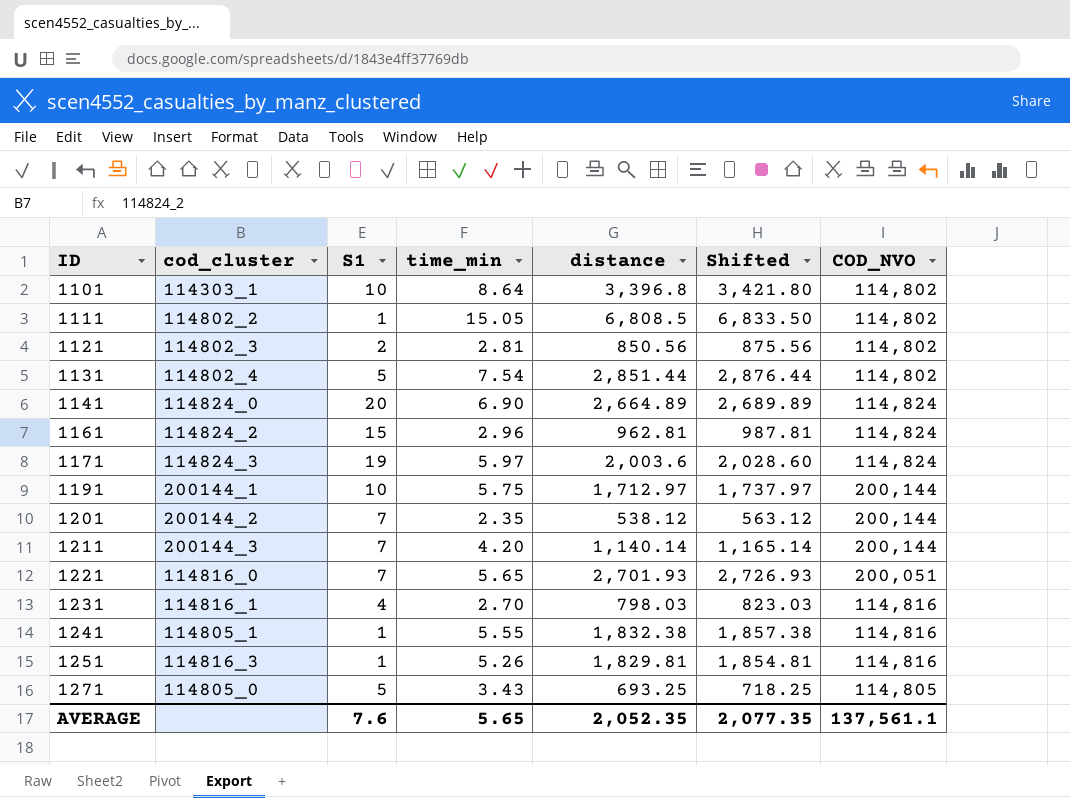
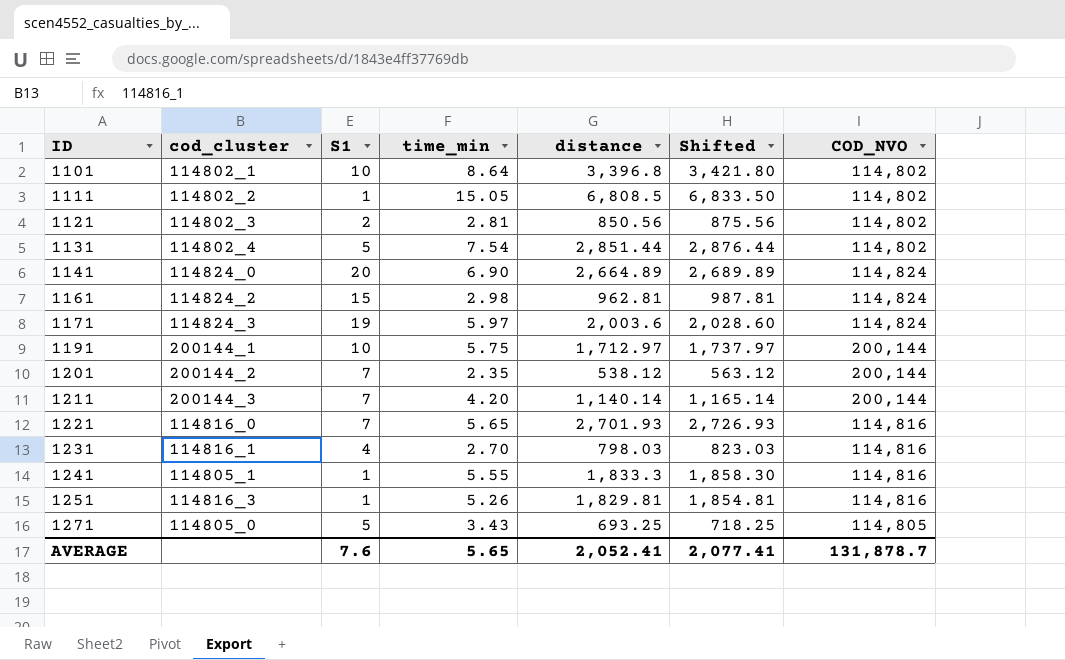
1101 | cod_cluster: 114303_1 -> 114802_1
1161 | time_min: 2.96 -> 2.98
1221 | COD_NVO: 200,051 -> 114,816
1241 | distance: 1,832.38 -> 1,833.3
1241 | Shifted: 1,857.38 -> 1,858.30
AVERAGE | distance: 2,052.35 -> 2,052.41
AVERAGE | Shifted: 2,077.35 -> 2,077.41
AVERAGE | COD_NVO: 137,561.1 -> 131,878.7

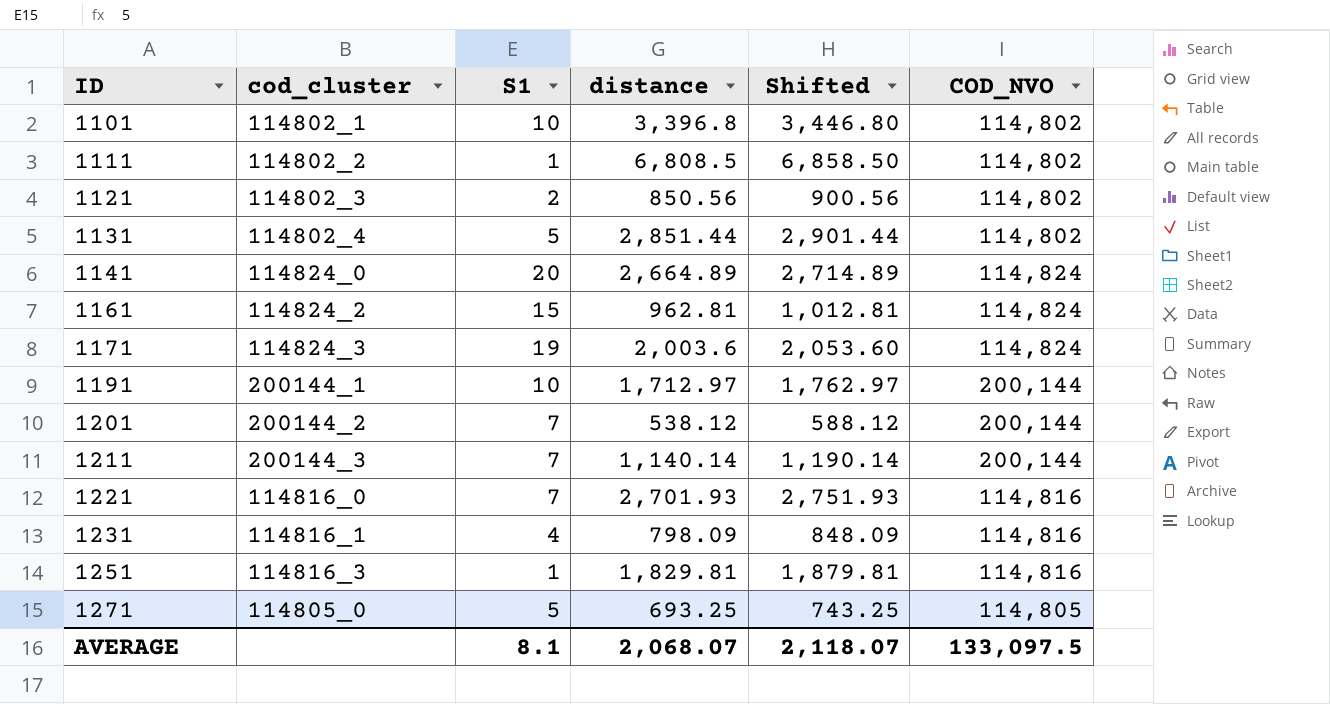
column time_min | position: 4 -> none
column Shifted | formula: [distance] + 25 -> [distance] + 50
row 1241: 114805_1 | 1 | 5.55 | 1,833.3 | 1,858.30 | 114,816 -> none
1231 | distance: 798.03 -> 798.09
AVERAGE | S1: 7.6 -> 8.1
AVERAGE | distance: 2,052.41 -> 2,068.07
AVERAGE | Shifted: 2,077.41 -> 2,118.07
AVERAGE | COD_NVO: 131,878.7 -> 133,097.5

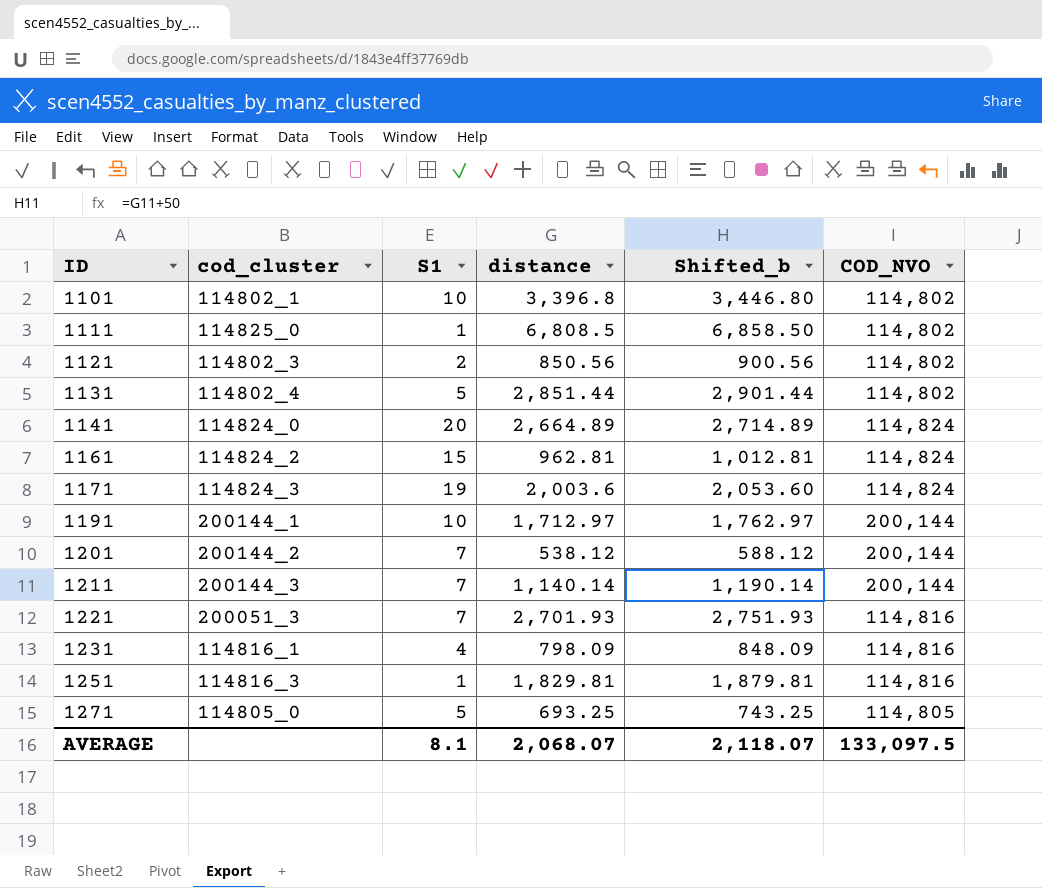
column name: Shifted -> Shifted_b
1111 | cod_cluster: 114802_2 -> 114825_0
1221 | cod_cluster: 114816_0 -> 200051_3

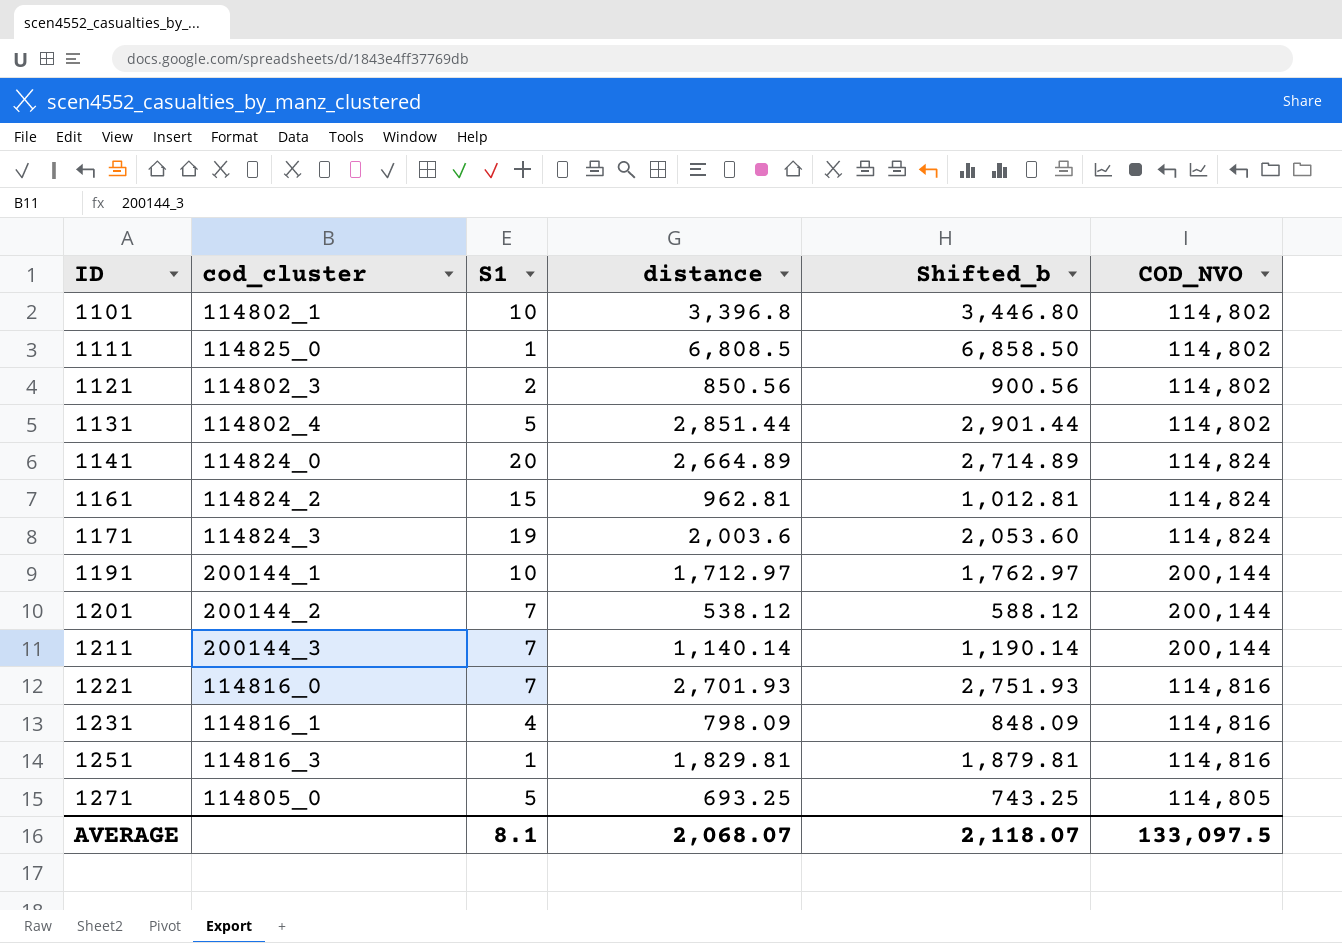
1221 | cod_cluster: 200051_3 -> 114816_0

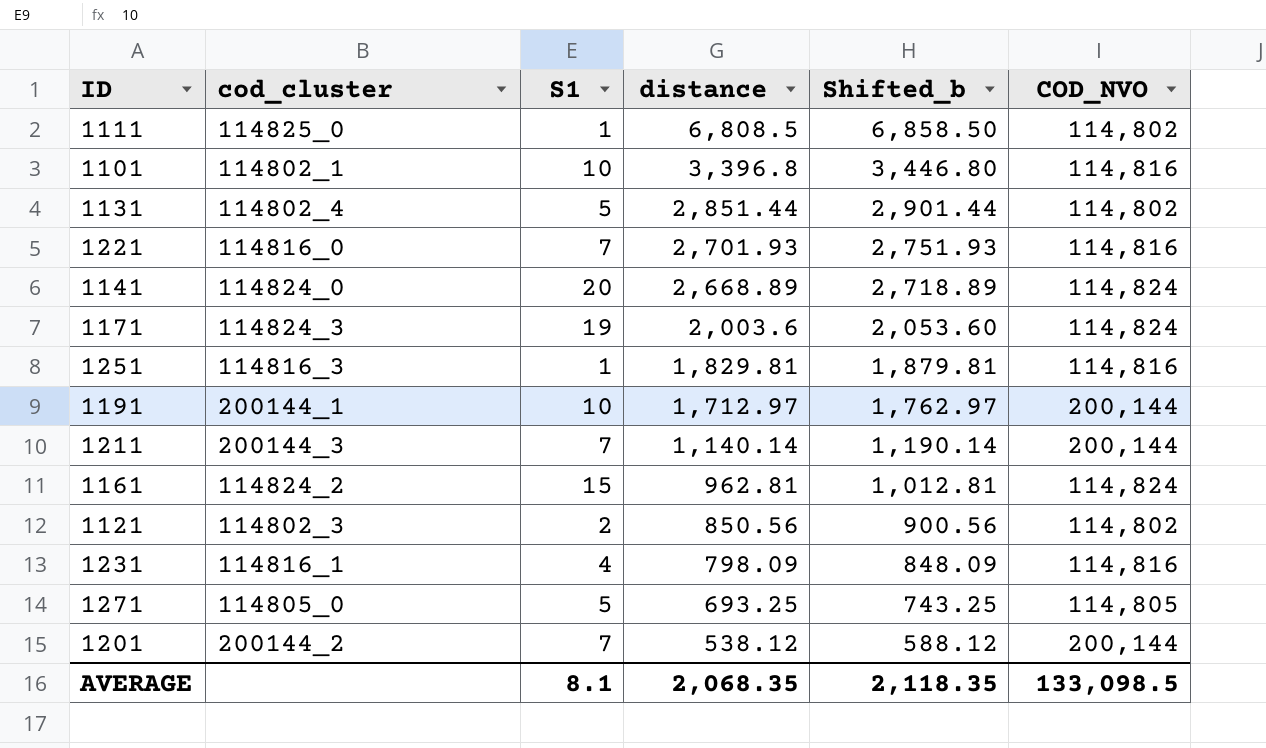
row order: ID ascending -> distance descending
1101 | COD_NVO: 114,802 -> 114,816
1141 | distance: 2,664.89 -> 2,668.89
1141 | Shifted_b: 2,714.89 -> 2,718.89
AVERAGE | distance: 2,068.07 -> 2,068.35
AVERAGE | Shifted_b: 2,118.07 -> 2,118.35
AVERAGE | COD_NVO: 133,097.5 -> 133,098.5

